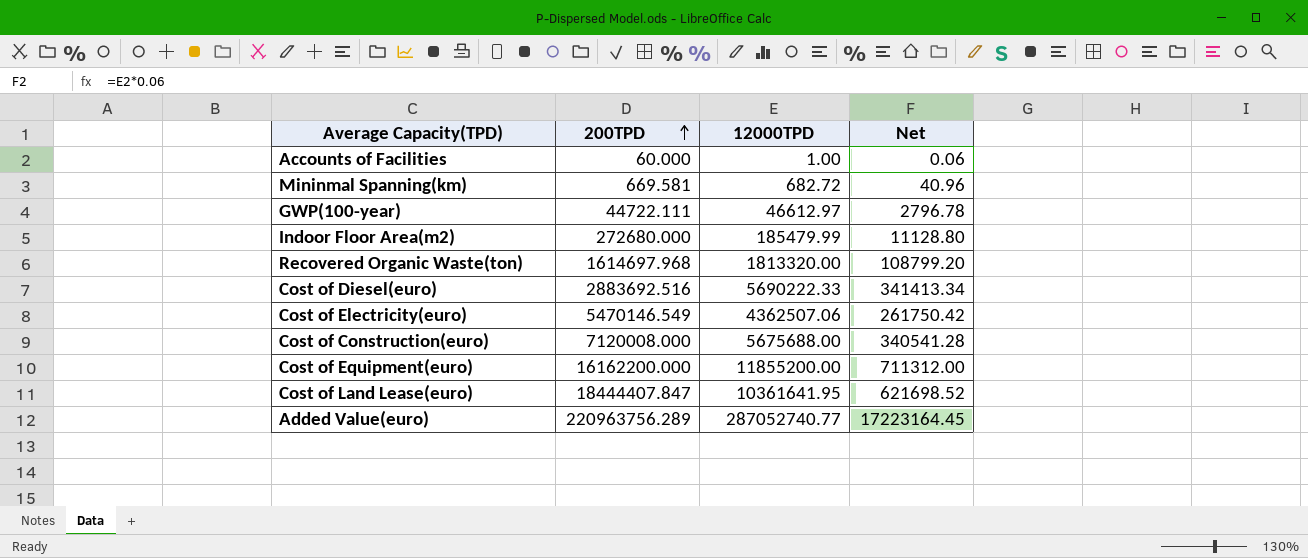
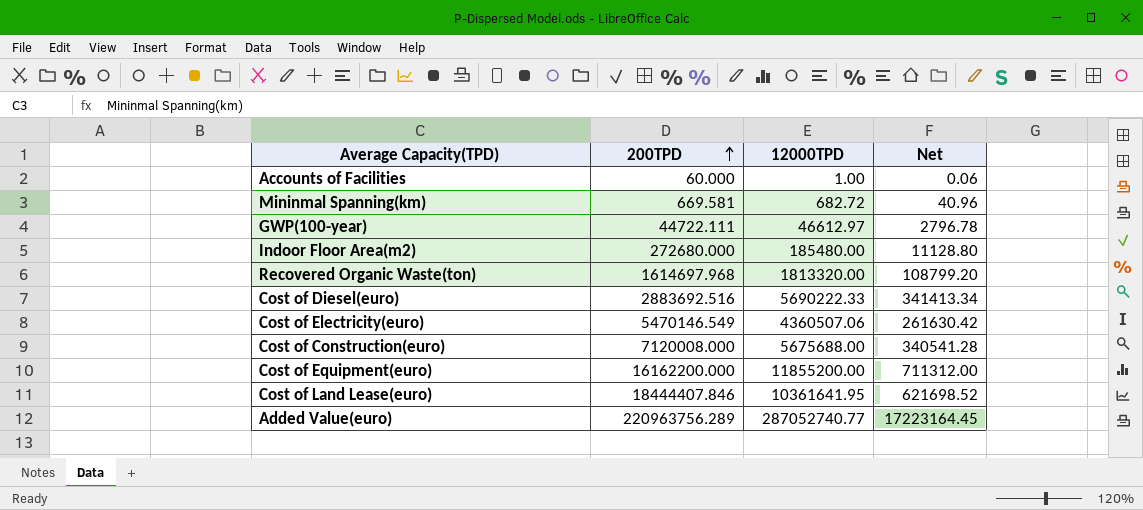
Indoor Floor Area(m2) | 12000TPD: 185479.99 -> 185480.00
Cost of Electricity(euro) | 12000TPD: 4362507.06 -> 4360507.06
Cost of Electricity(euro) | Net: 261750.42 -> 261630.42
Cost of Land Lease(euro) | 200TPD: 18444407.847 -> 18444407.846

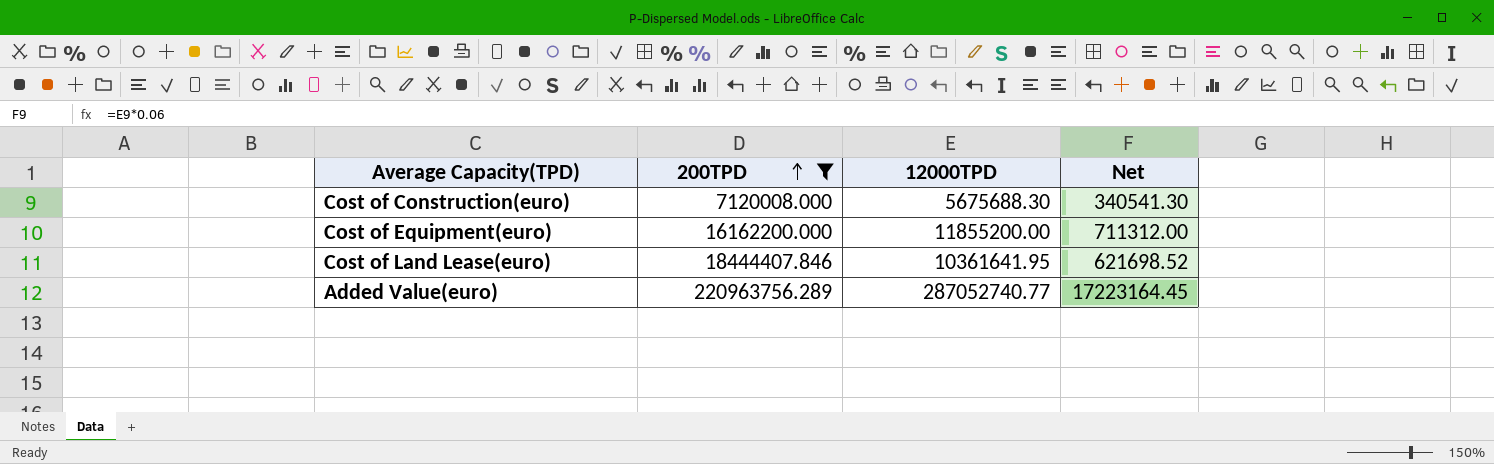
filter: none -> 200TPD >= 7120008.000
Cost of Construction(euro) | 12000TPD: 5675688.00 -> 5675688.30
Cost of Construction(euro) | Net: 340541.28 -> 340541.30

